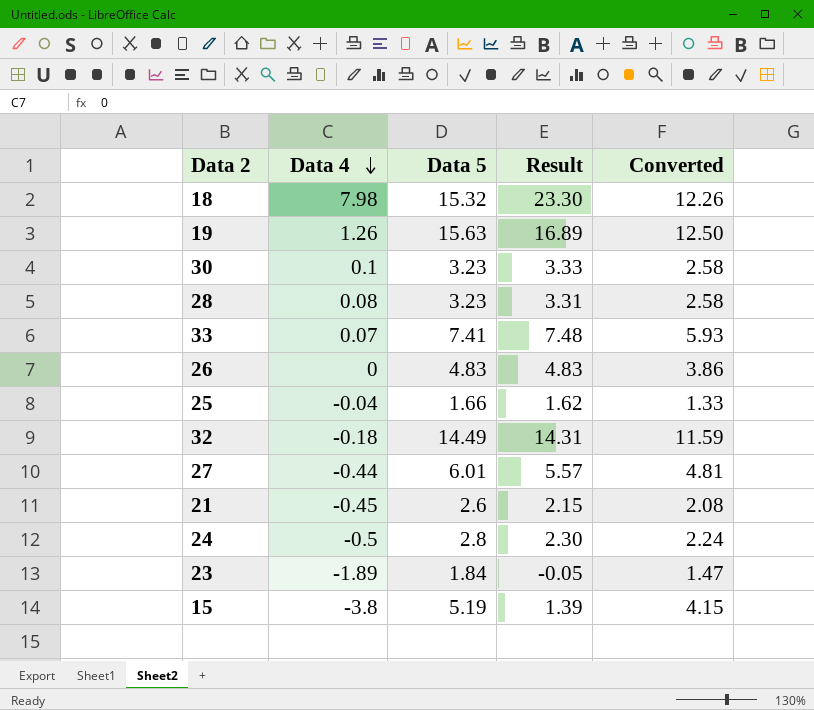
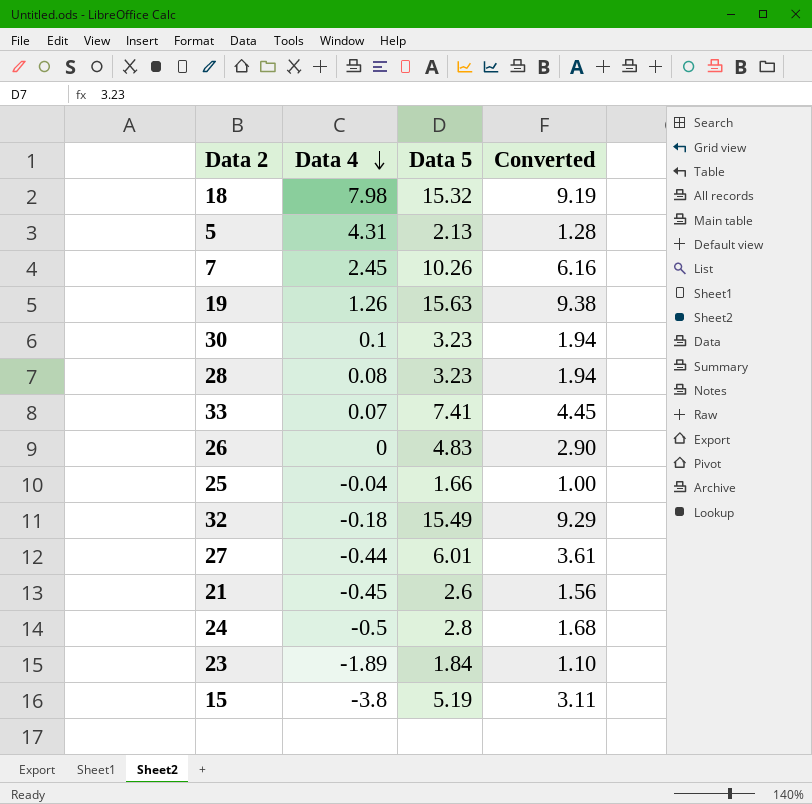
column Result | formula: [Data 4] + [Data 5] -> none
column Converted | formula: [Data 5] * 0.8 -> [Data 5] * 0.6
row 5: none -> 4.31 | 2.13 | 1.28
row 7: none -> 2.45 | 10.26 | 6.16
32 | Data 5: 14.49 -> 15.49

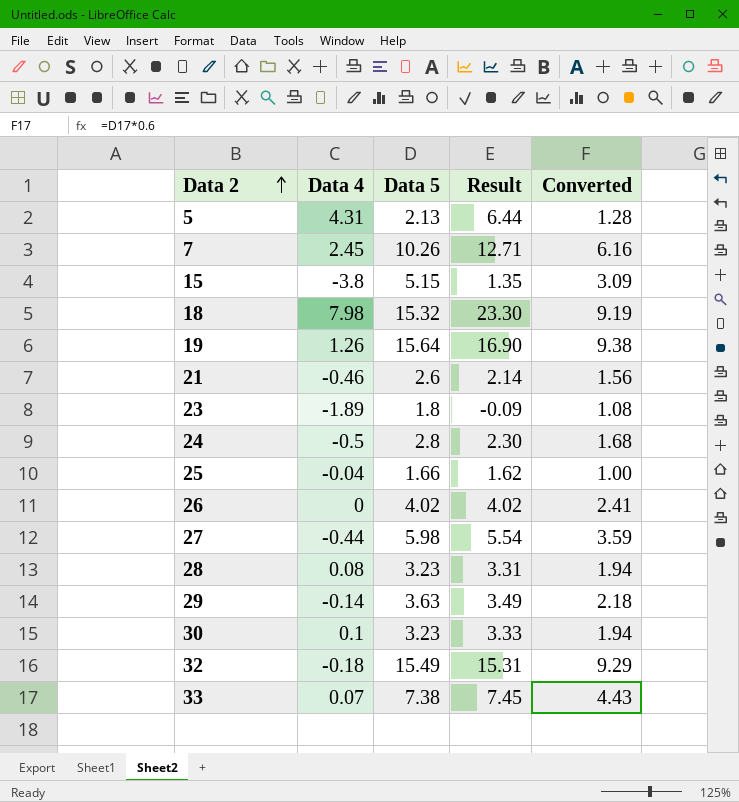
row order: Data 4 descending -> Data 2 ascending
column Result | formula: none -> [Data 4] + [Data 5]
15 | Data 5: 5.19 -> 5.15
15 | Converted: 3.11 -> 3.09
19 | Data 5: 15.63 -> 15.64
21 | Data 4: -0.45 -> -0.46
23 | Data 5: 1.84 -> 1.8
23 | Converted: 1.10 -> 1.08
26 | Data 5: 4.83 -> 4.02
26 | Converted: 2.90 -> 2.41
27 | Data 5: 6.01 -> 5.98
27 | Converted: 3.61 -> 3.59
row 29: none -> -0.14 | 3.63 | 3.49 | 2.18
33 | Data 5: 7.41 -> 7.38
33 | Converted: 4.45 -> 4.43

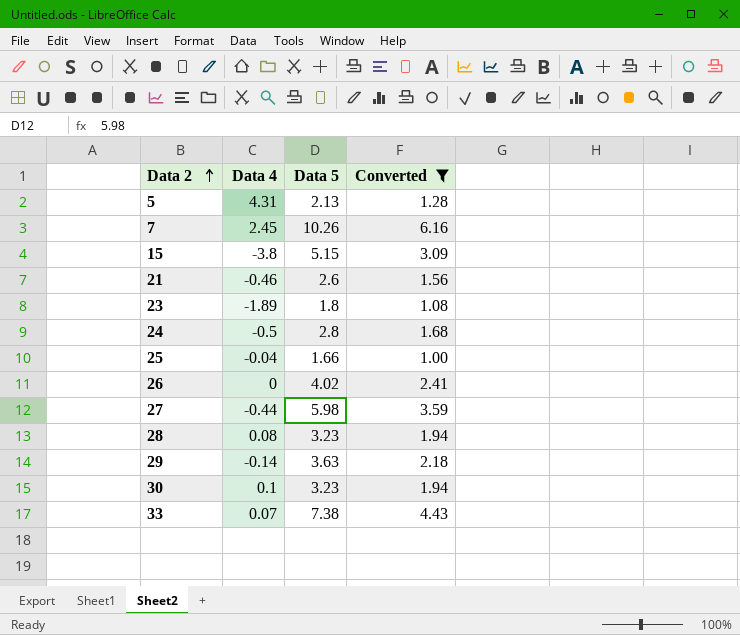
filter: none -> Converted <= 6.16
column Result | formula: [Data 4] + [Data 5] -> none

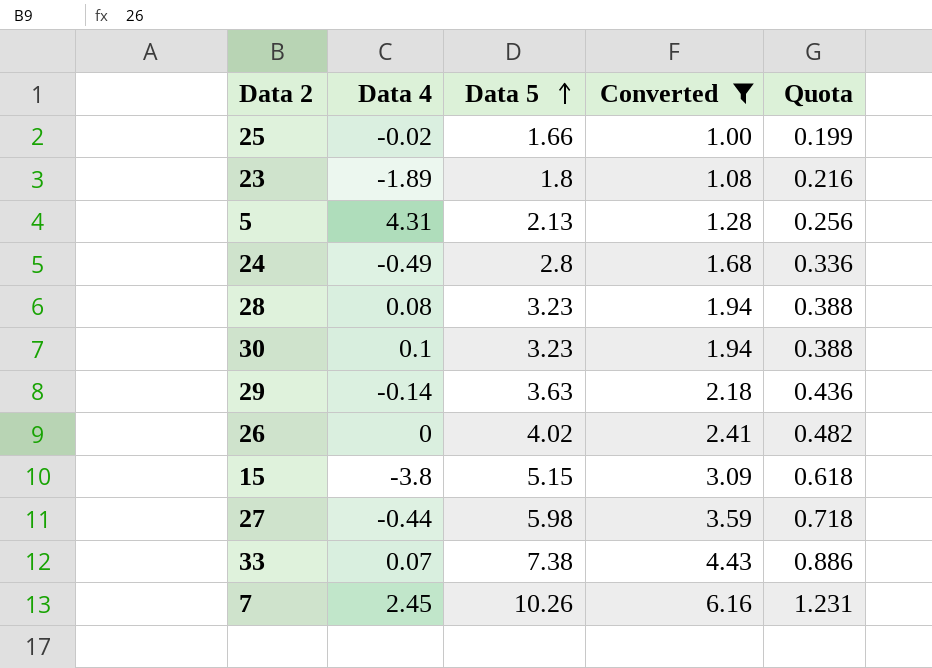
row order: Data 2 ascending -> Data 5 ascending
column Quota | formula: none -> [Data 5] * 0.12
row 21: -0.46 | 2.6 | 1.56 -> none
25 | Data 4: -0.04 -> -0.02
24 | Data 4: -0.5 -> -0.49

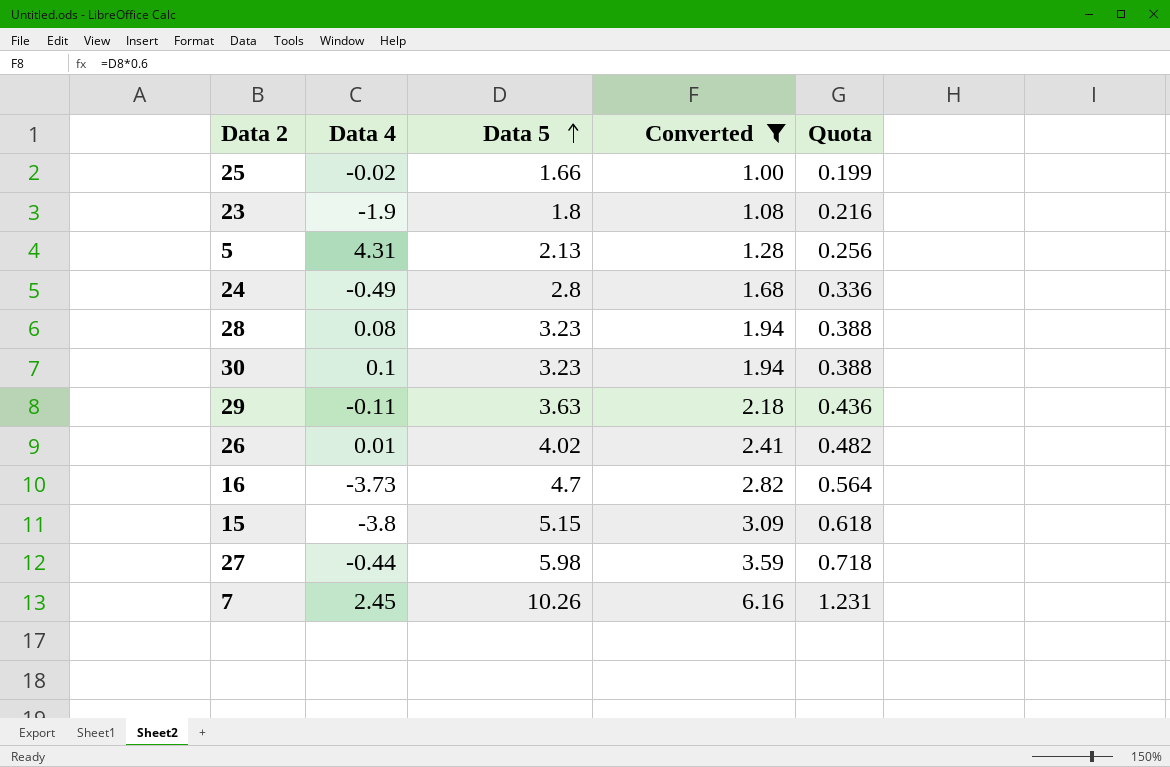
row 33: 0.07 | 7.38 | 4.43 | 0.886 -> none
23 | Data 4: -1.89 -> -1.9
29 | Data 4: -0.14 -> -0.11
26 | Data 4: 0 -> 0.01
row 16: none -> -3.73 | 4.7 | 2.82 | 0.564

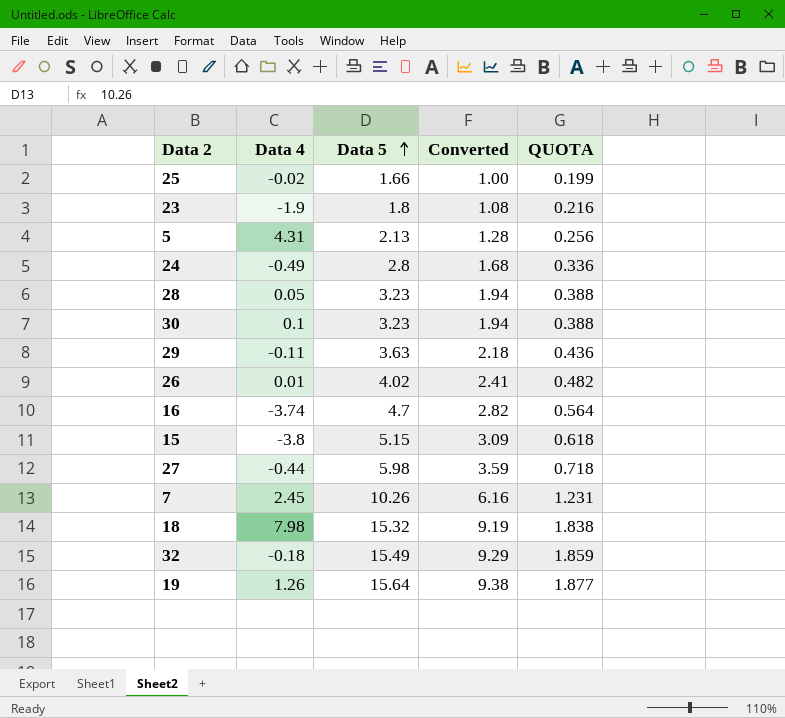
filter: Converted <= 6.16 -> none
column name: Quota -> QUOTA
28 | Data 4: 0.08 -> 0.05
16 | Data 4: -3.73 -> -3.74

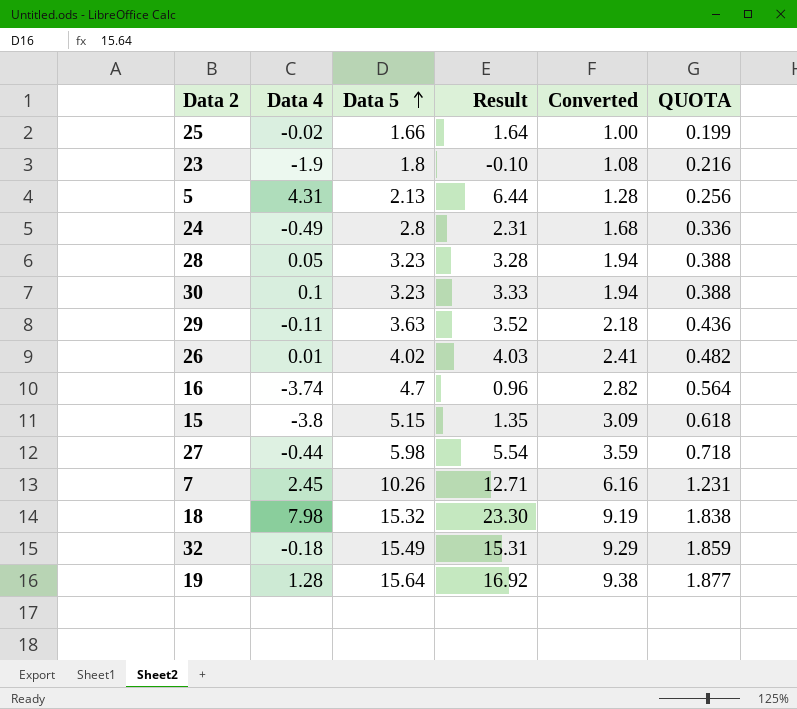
column Result | formula: none -> [Data 4] + [Data 5]
19 | Data 4: 1.26 -> 1.28

